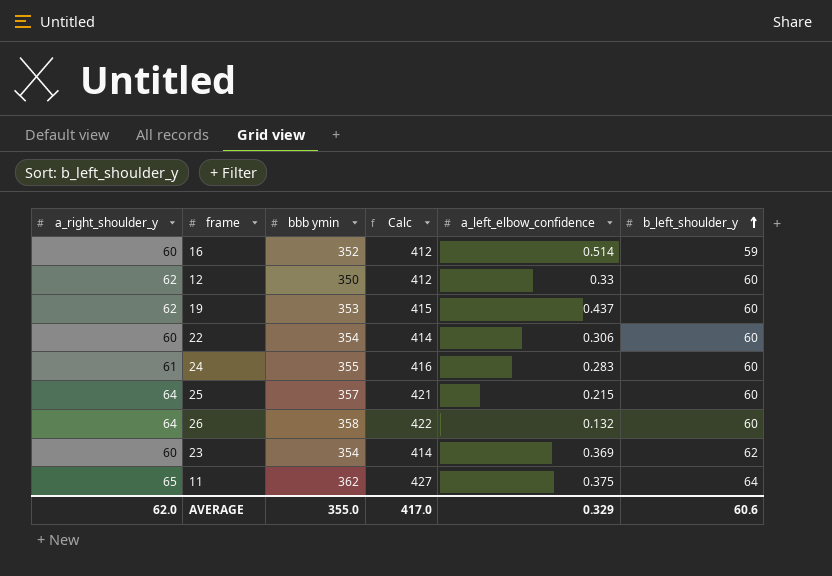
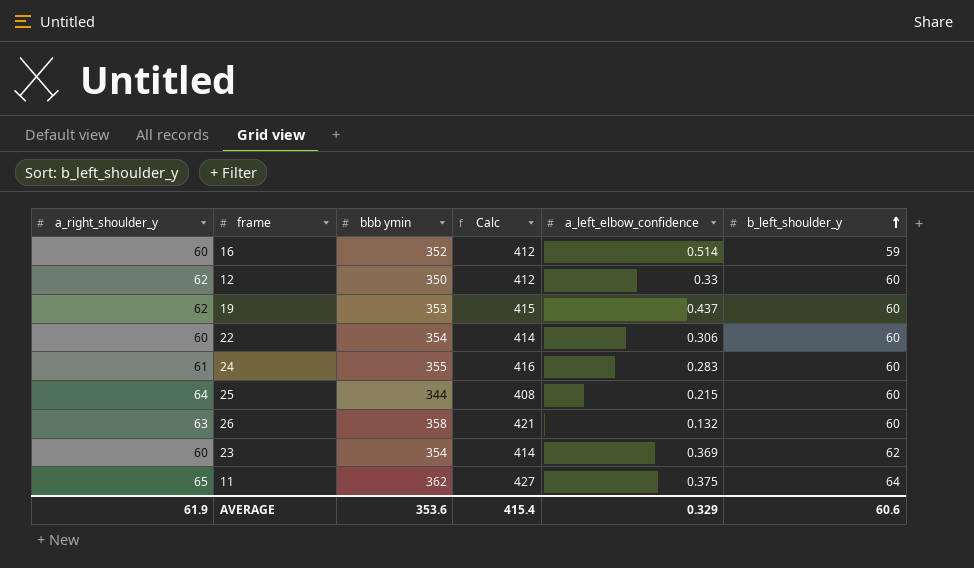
25 | bbb ymin: 357 -> 344
25 | Calc: 421 -> 408
26 | a_right_shoulder_y: 64 -> 63
26 | Calc: 422 -> 421
AVERAGE | a_right_shoulder_y: 62.0 -> 61.9
AVERAGE | bbb ymin: 355.0 -> 353.6
AVERAGE | Calc: 417.0 -> 415.4

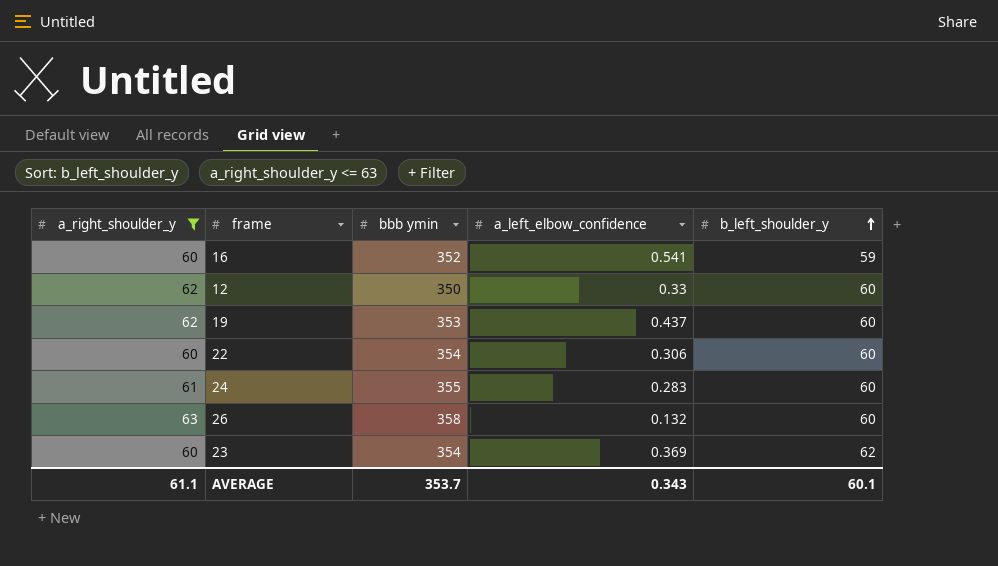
filter: none -> a_right_shoulder_y <= 63
column Calc | formula: [a_right_shoulder_y] + [bbb ymin] -> none
16 | a_left_elbow_confidence: 0.514 -> 0.541
AVERAGE | a_right_shoulder_y: 61.9 -> 61.1
AVERAGE | bbb ymin: 353.6 -> 353.7
AVERAGE | a_left_elbow_confidence: 0.329 -> 0.343
AVERAGE | b_left_shoulder_y: 60.6 -> 60.1

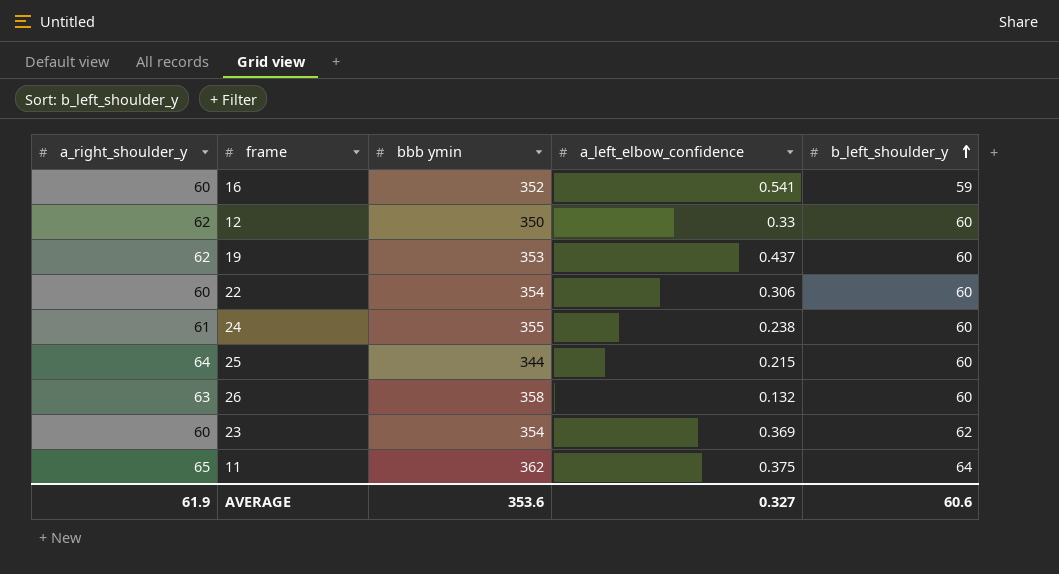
filter: a_right_shoulder_y <= 63 -> none
24 | a_left_elbow_confidence: 0.283 -> 0.238
AVERAGE | a_right_shoulder_y: 61.1 -> 61.9
AVERAGE | bbb ymin: 353.7 -> 353.6
AVERAGE | a_left_elbow_confidence: 0.343 -> 0.327
AVERAGE | b_left_shoulder_y: 60.1 -> 60.6

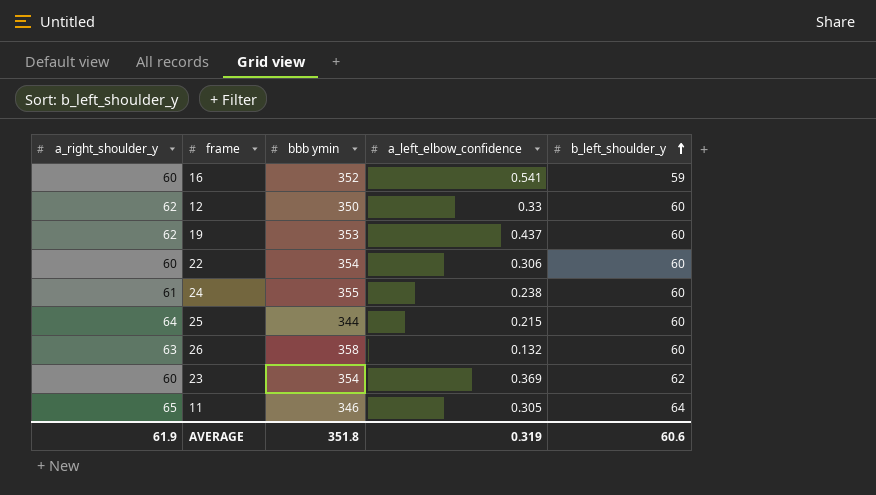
11 | bbb ymin: 362 -> 346
11 | a_left_elbow_confidence: 0.375 -> 0.305
AVERAGE | bbb ymin: 353.6 -> 351.8
AVERAGE | a_left_elbow_confidence: 0.327 -> 0.319

